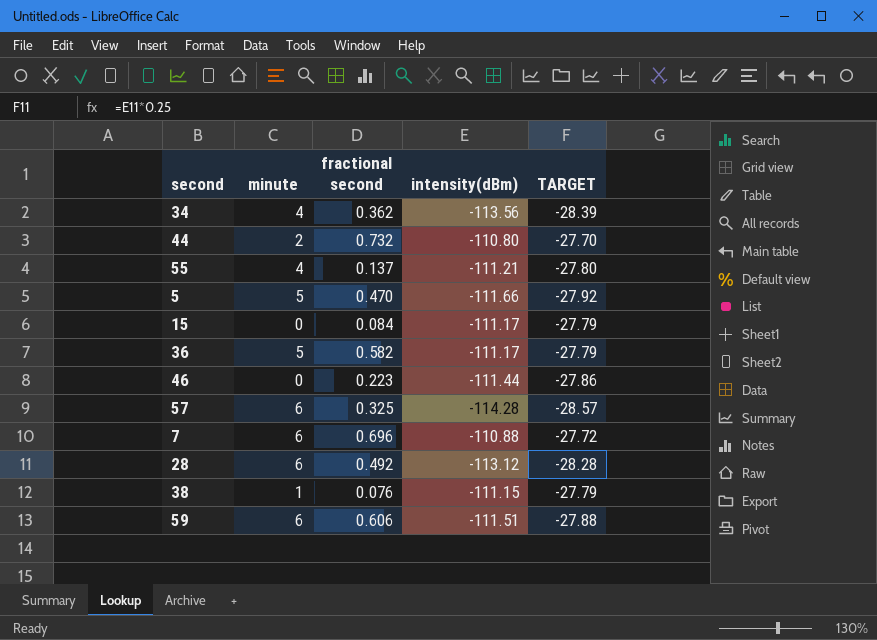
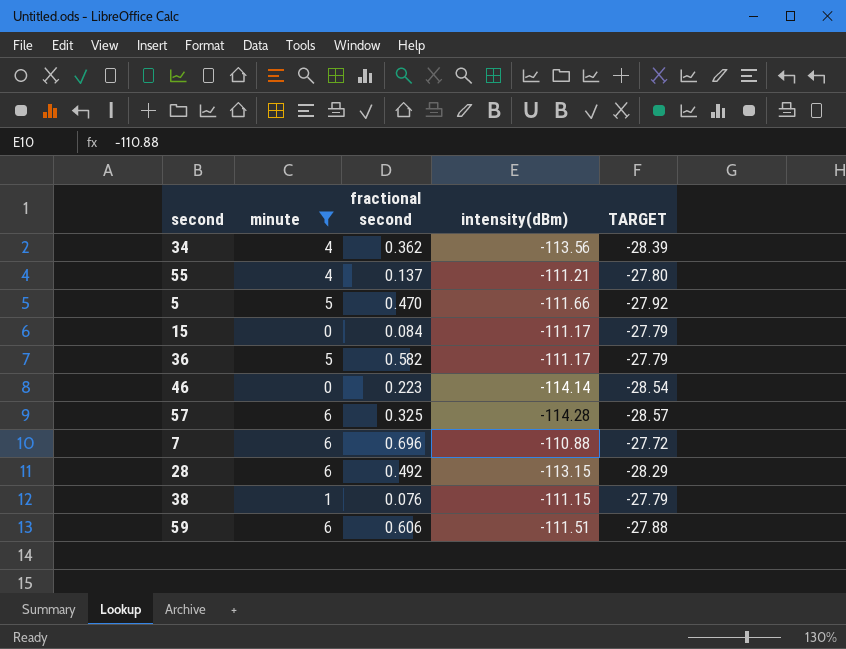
filter: none -> minute != 2
46 | intensity(dBm): -111.44 -> -114.14
46 | TARGET: -27.86 -> -28.54
28 | intensity(dBm): -113.12 -> -113.15
28 | TARGET: -28.28 -> -28.29

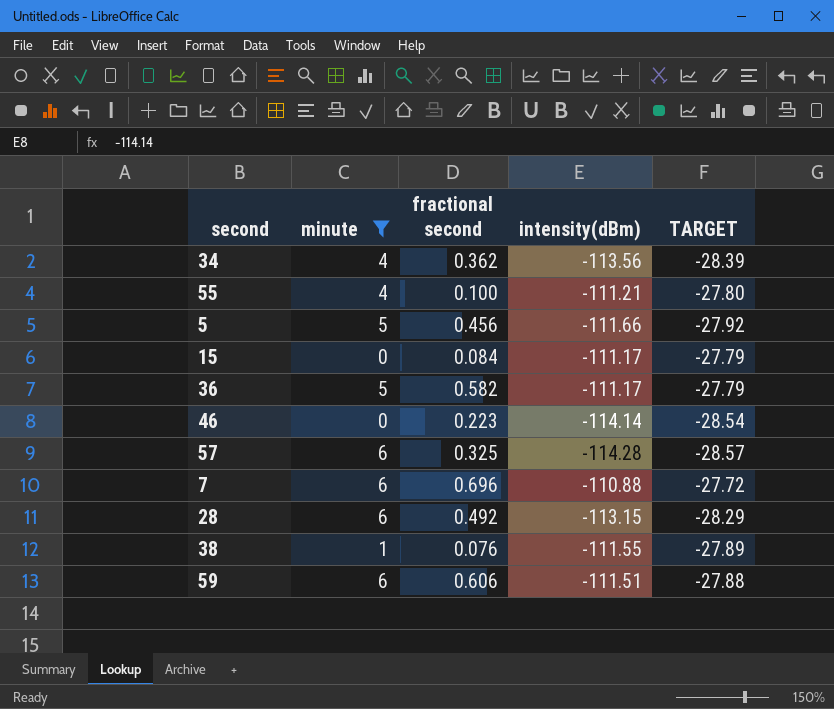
55 | fractional second: 0.137 -> 0.100
5 | fractional second: 0.470 -> 0.456
38 | intensity(dBm): -111.15 -> -111.55
38 | TARGET: -27.79 -> -27.89

